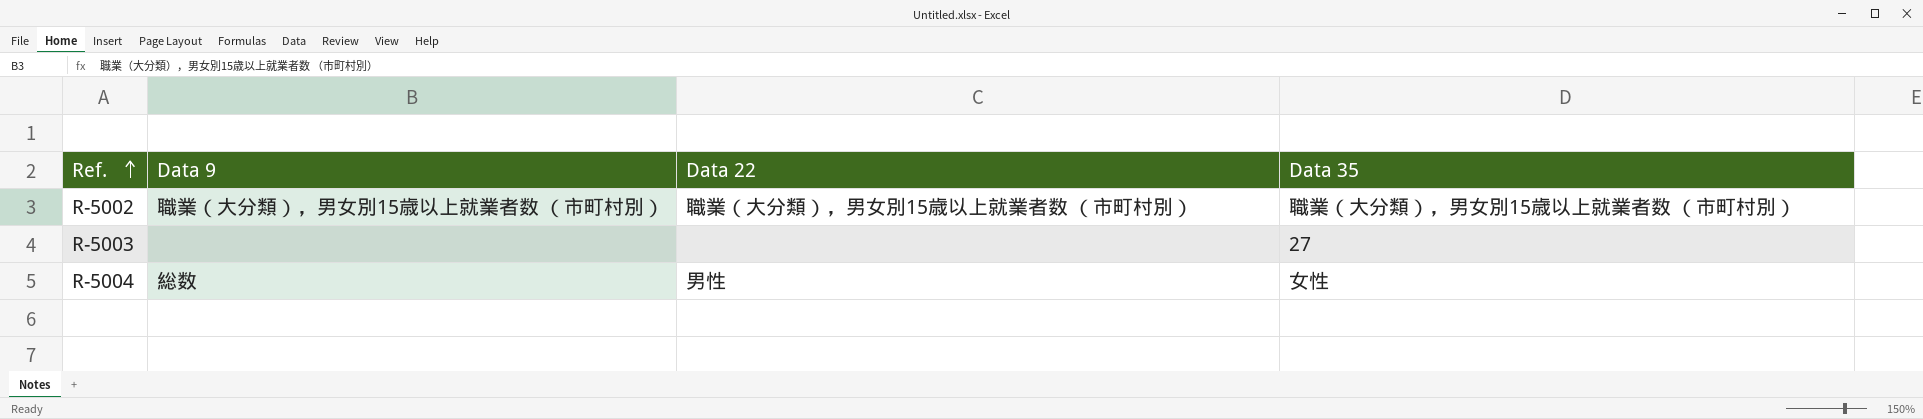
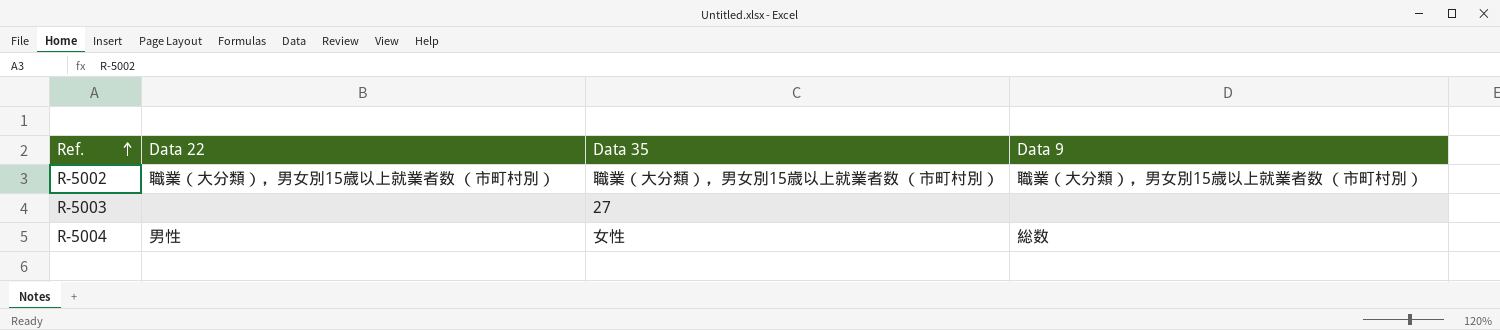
column Data 9 | position: 2 -> 4

